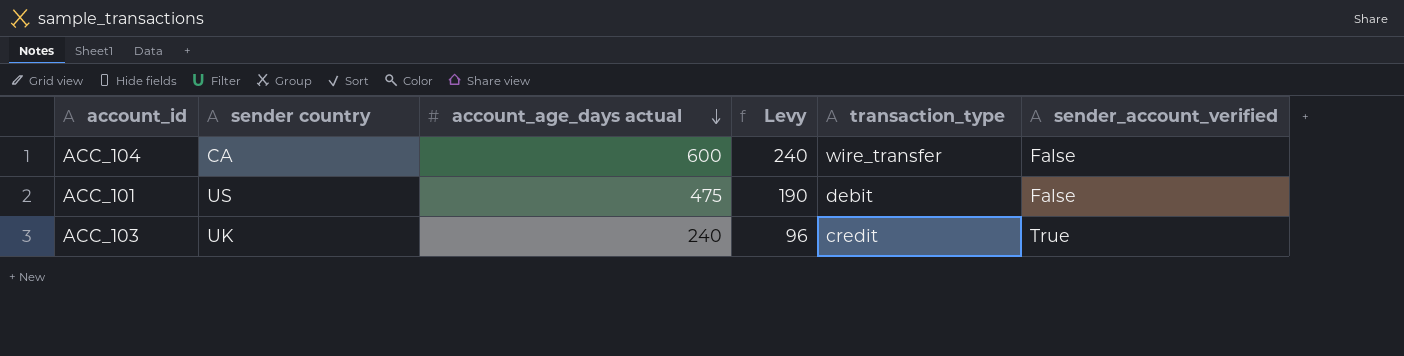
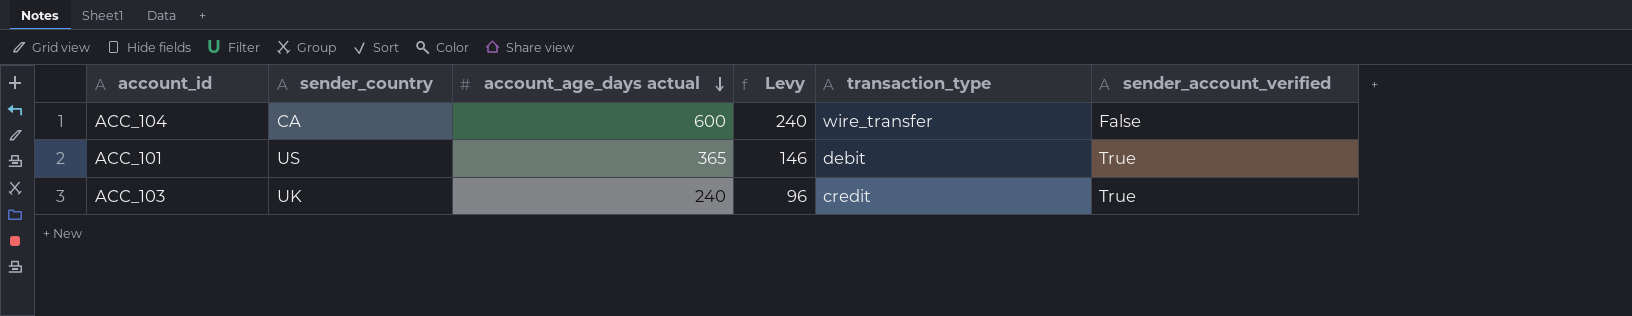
column name: sender country -> sender_country
ACC_101 | account_age_days actual: 475 -> 365
ACC_101 | Levy: 190 -> 146
ACC_101 | sender_account_verified: False -> True

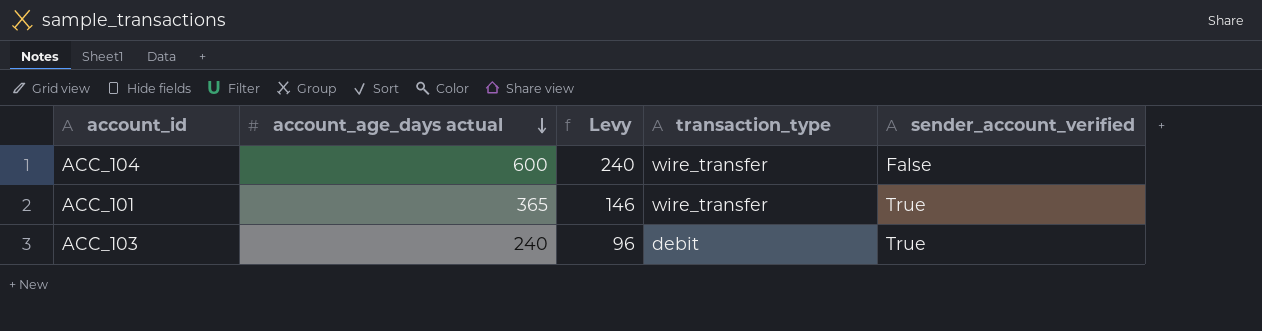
column sender_country | position: 2 -> none
ACC_101 | transaction_type: debit -> wire_transfer
ACC_103 | transaction_type: credit -> debit

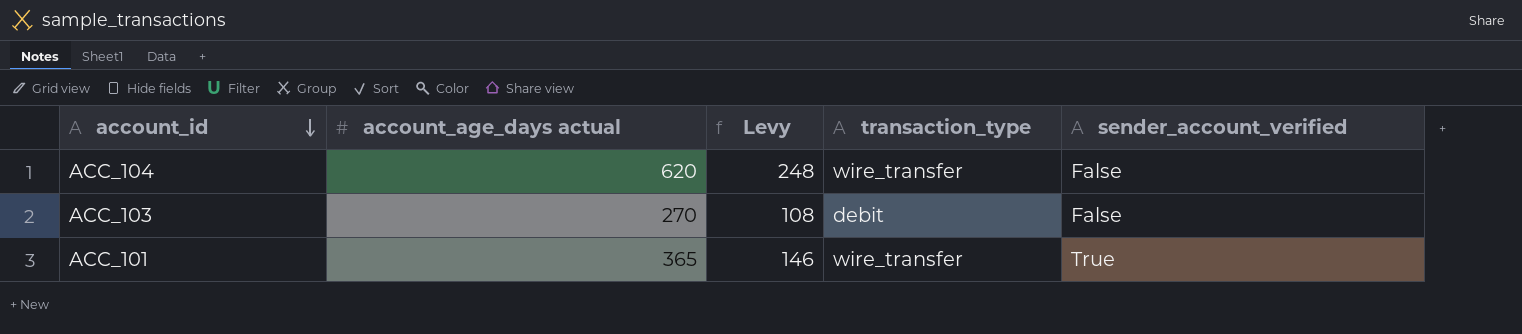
row order: account_age_days actual descending -> account_id descending
ACC_104 | account_age_days actual: 600 -> 620
ACC_104 | Levy: 240 -> 248
ACC_103 | account_age_days actual: 240 -> 270
ACC_103 | Levy: 96 -> 108
ACC_103 | sender_account_verified: True -> False

